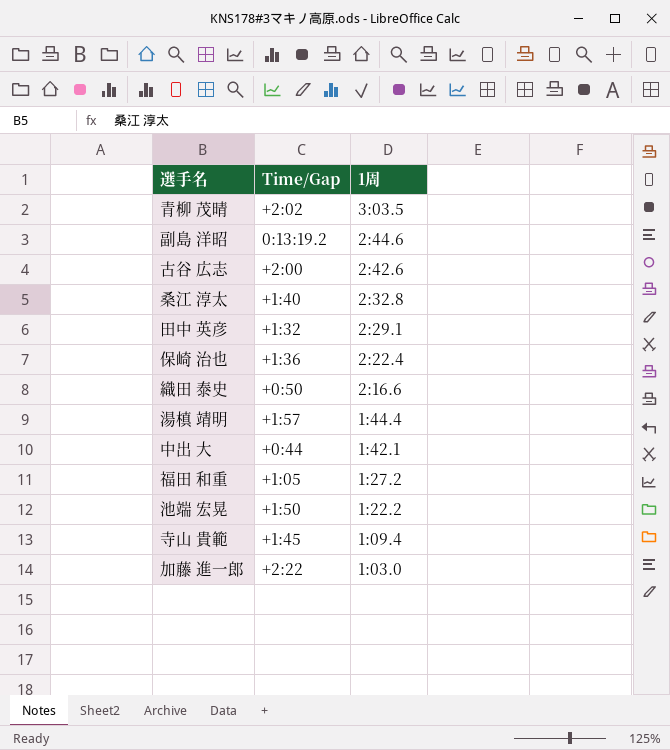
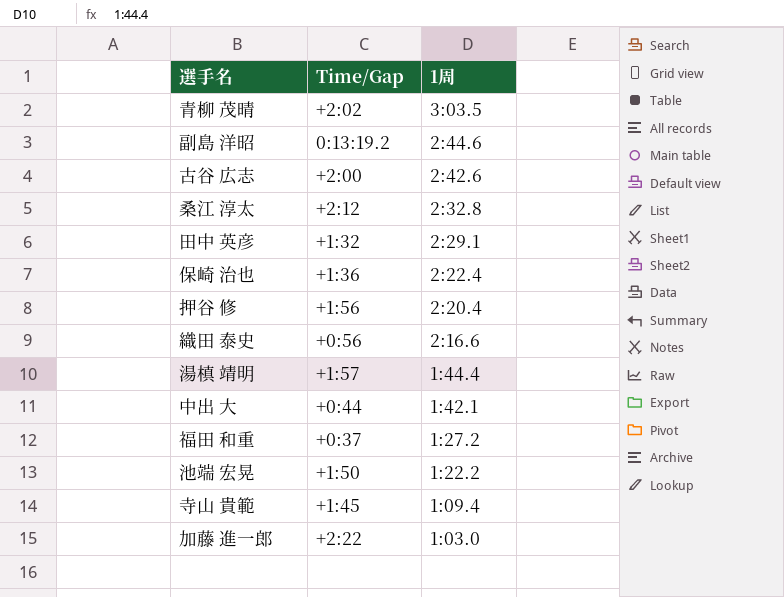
桑江 淳太 | Time/Gap: +1:40 -> +2:12
row 押谷 修: none -> +1:56 | 2:20.4
織田 泰史 | Time/Gap: +0:50 -> +0:56
福田 和重 | Time/Gap: +1:05 -> +0:37

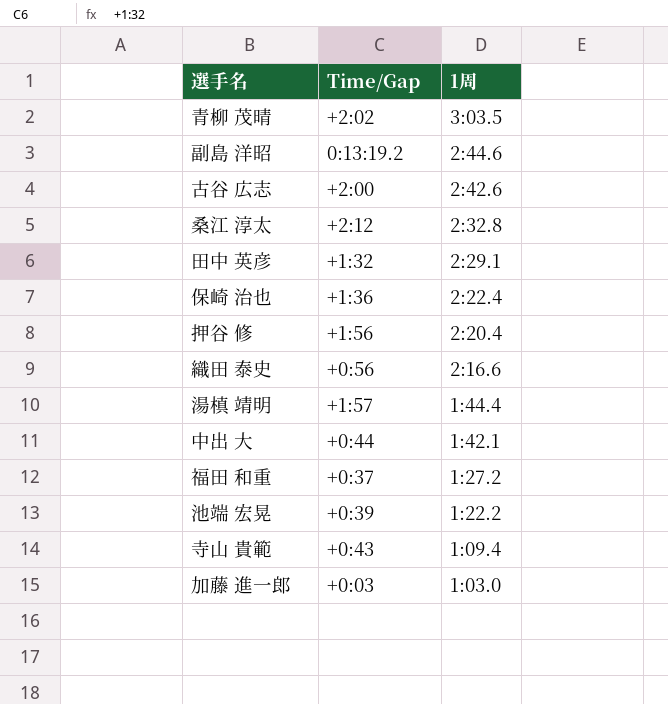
池端 宏晃 | Time/Gap: +1:50 -> +0:39
寺山 貴範 | Time/Gap: +1:45 -> +0:43
加藤 進一郎 | Time/Gap: +2:22 -> +0:03

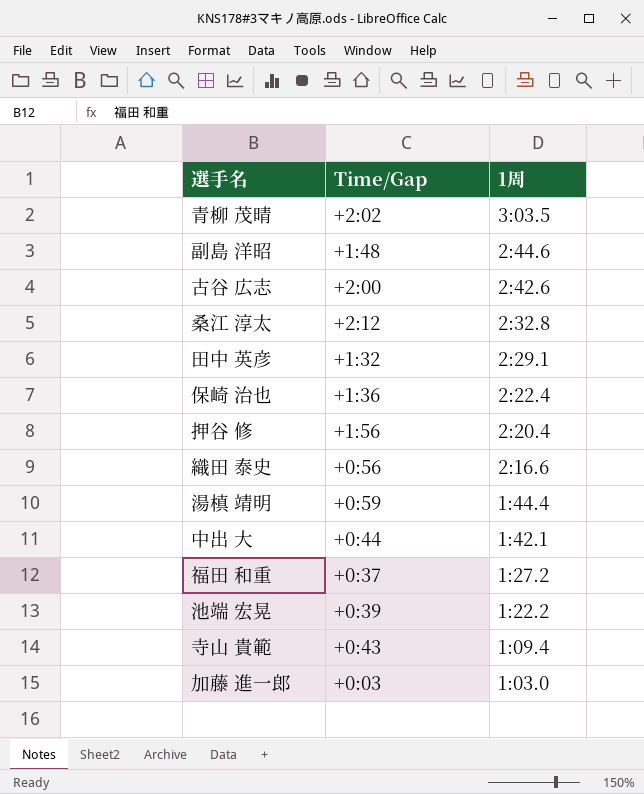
副島 洋昭 | Time/Gap: 0:13:19.2 -> +1:48
湯槙 靖明 | Time/Gap: +1:57 -> +0:59

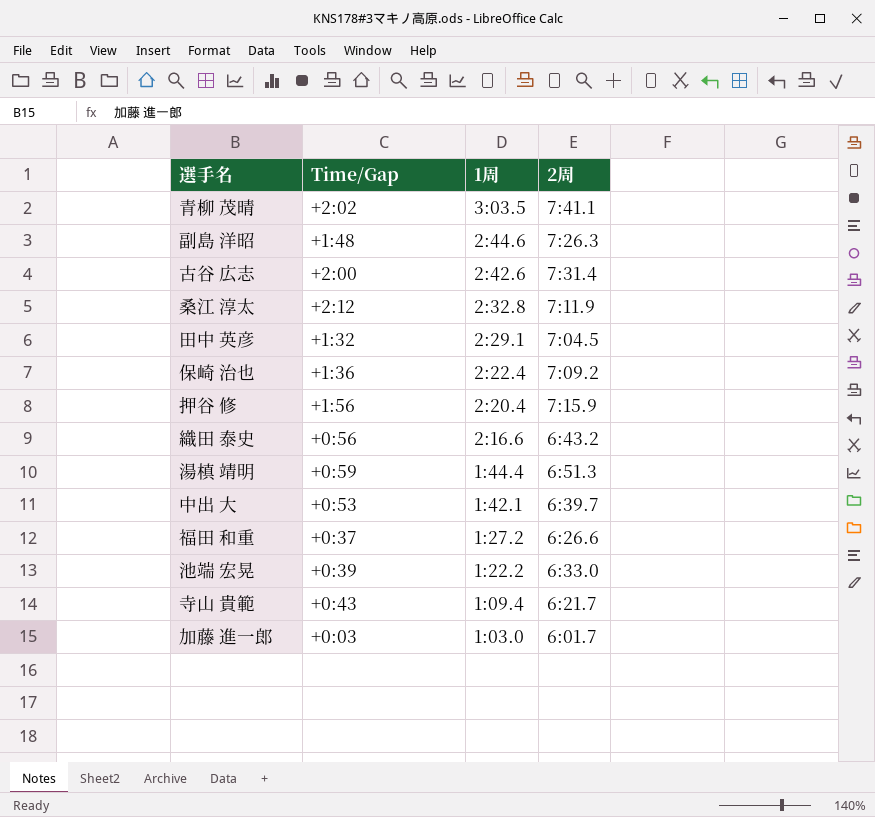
column 2周 | position: none -> 4
中出 大 | Time/Gap: +0:44 -> +0:53

